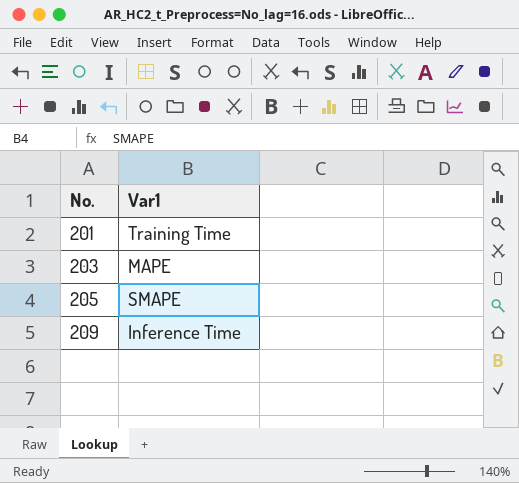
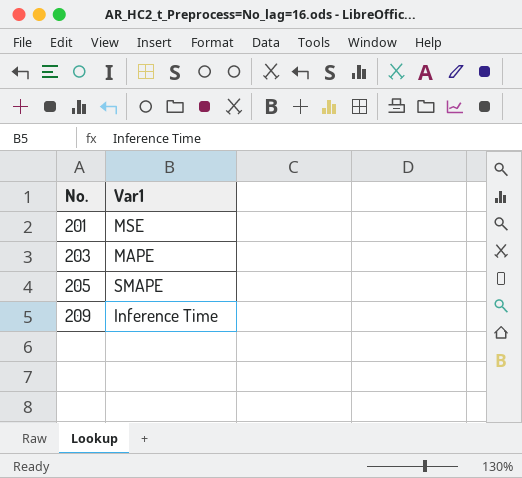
201 | Var1: Training Time -> MSE

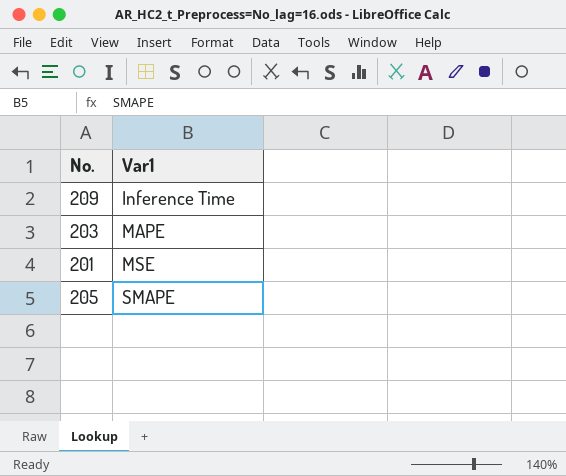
row order: No. ascending -> Var1 ascending

